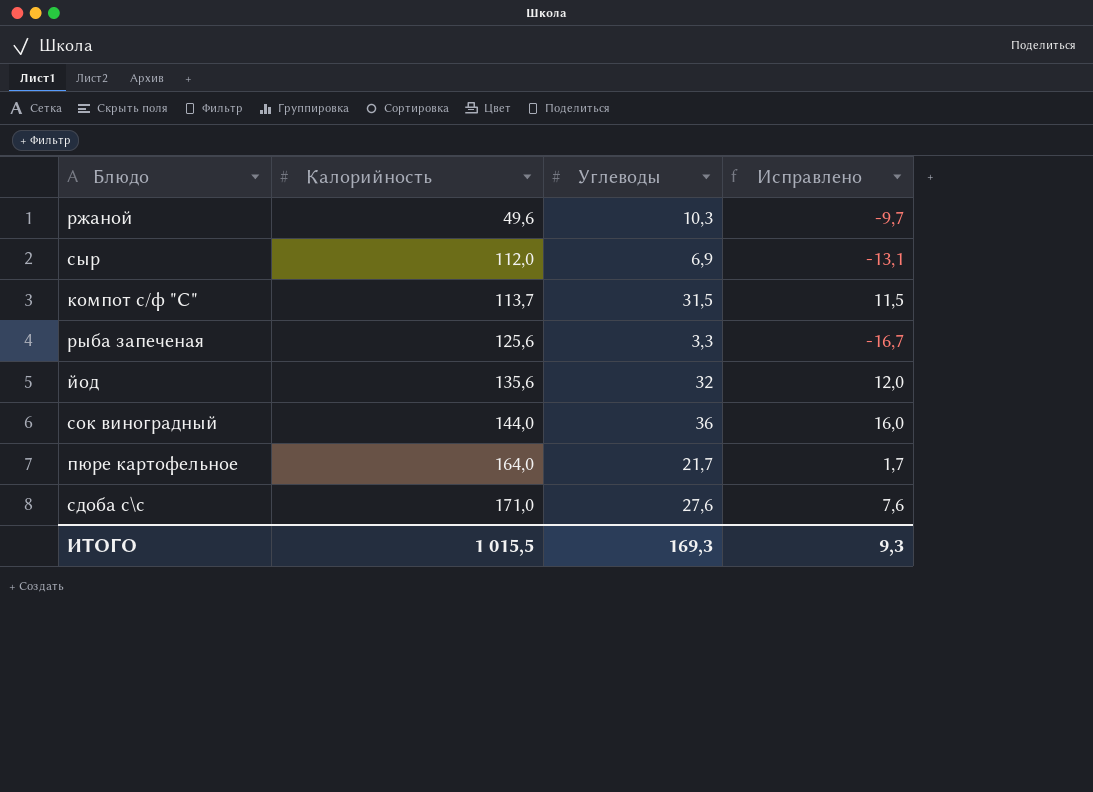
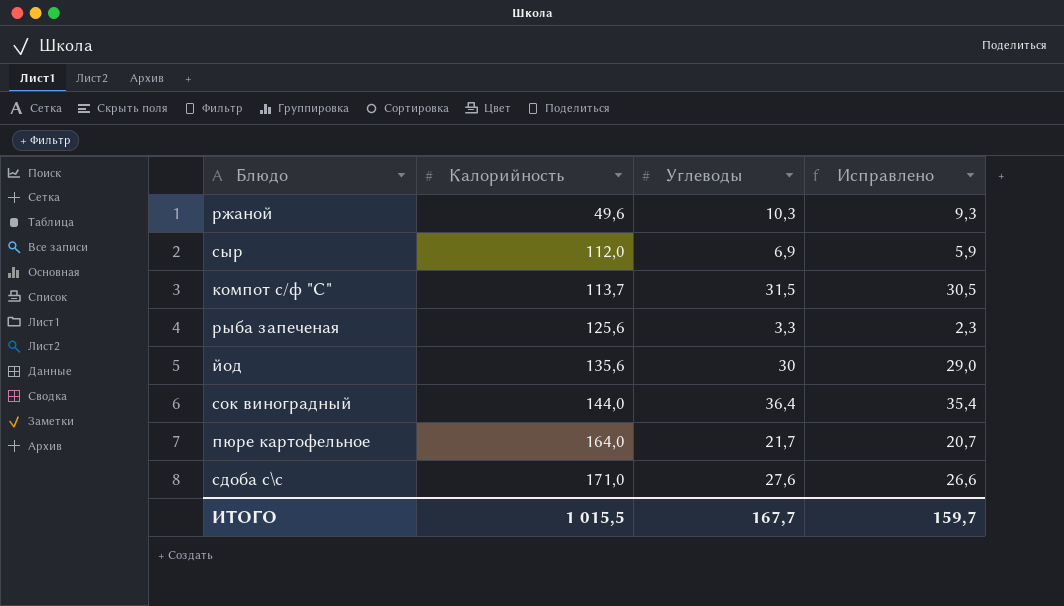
column Исправлено | formula: [Углеводы] - 20 -> [Углеводы] - 1
йод | Углеводы: 32 -> 30
сок виноградный | Углеводы: 36 -> 36,4
ИТОГО | Углеводы: 169,3 -> 167,7
ИТОГО | Исправлено: 9,3 -> 159,7

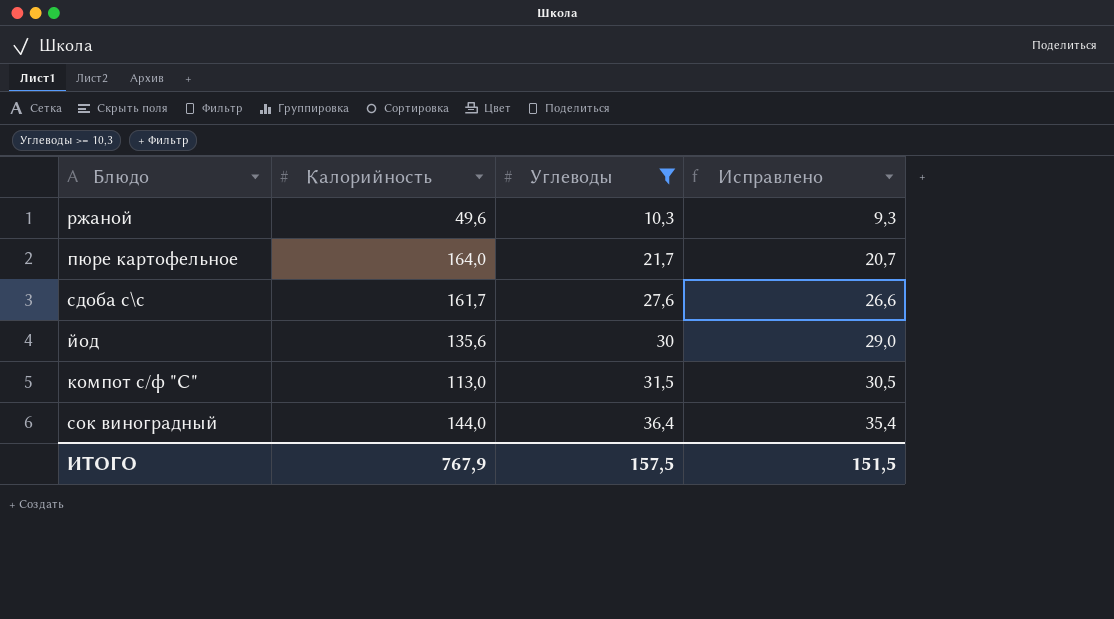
filter: none -> Углеводы >= 10,3
row order: Калорийность ascending -> Углеводы ascending
сдоба с\с | Калорийность: 171,0 -> 161,7
компот с/ф "С" | Калорийность: 113,7 -> 113,0
ИТОГО | Калорийность: 1 015,5 -> 767,9
ИТОГО | Углеводы: 167,7 -> 157,5
ИТОГО | Исправлено: 159,7 -> 151,5

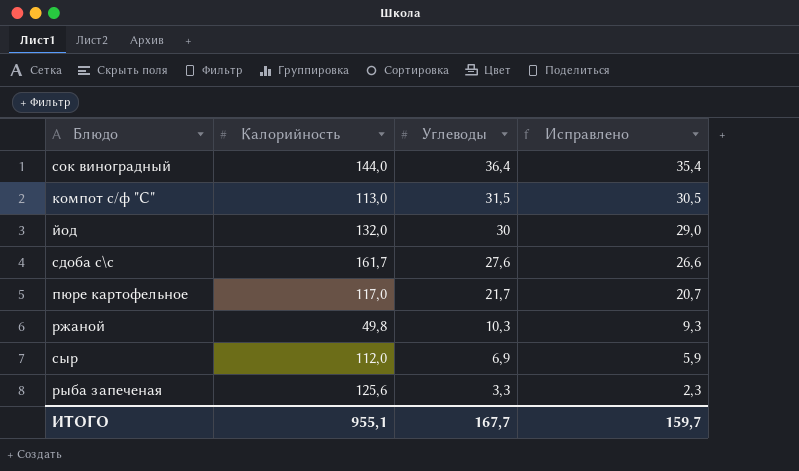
filter: Углеводы >= 10,3 -> none
row order: Углеводы ascending -> Углеводы descending
йод | Калорийность: 135,6 -> 132,0
пюре картофельное | Калорийность: 164,0 -> 117,0
ржаной | Калорийность: 49,6 -> 49,8
ИТОГО | Калорийность: 767,9 -> 955,1
ИТОГО | Углеводы: 157,5 -> 167,7
ИТОГО | Исправлено: 151,5 -> 159,7

